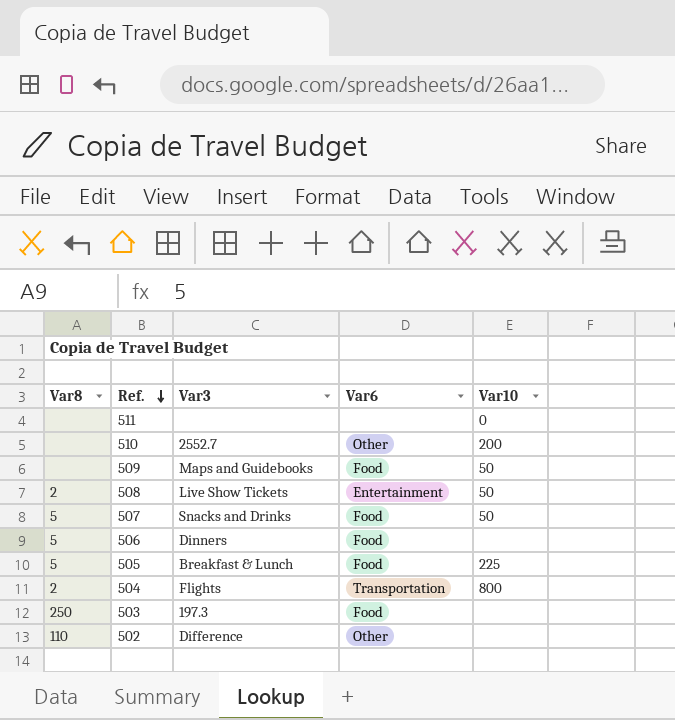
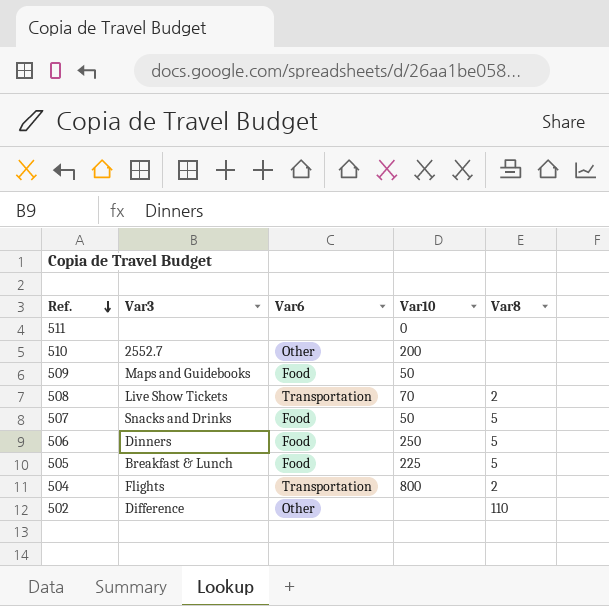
column Var8 | position: 1 -> 5
row 503: 250 | 197.3 | Food | none -> none
508 | Var6: Entertainment -> Transportation
508 | Var10: 50 -> 70
506 | Var10: none -> 250

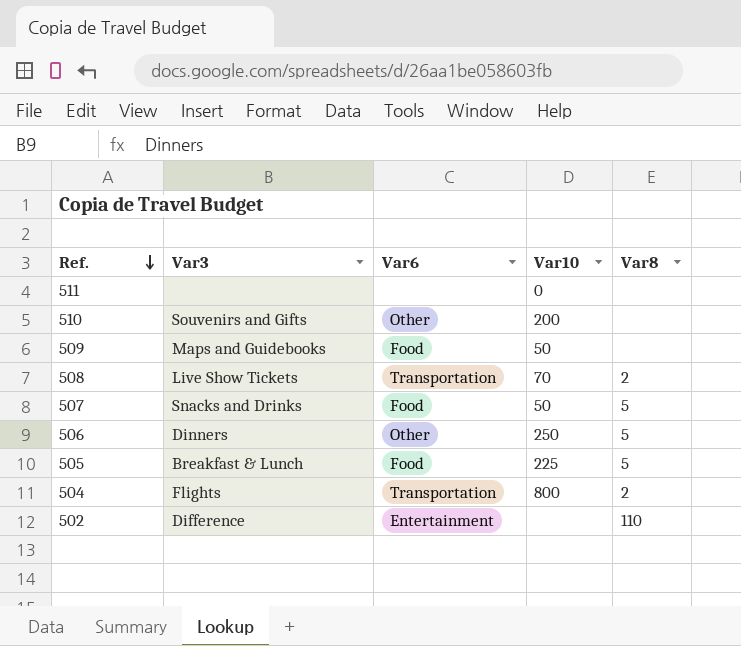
510 | Var3: 2552.7 -> Souvenirs and Gifts
506 | Var6: Food -> Other
502 | Var6: Other -> Entertainment

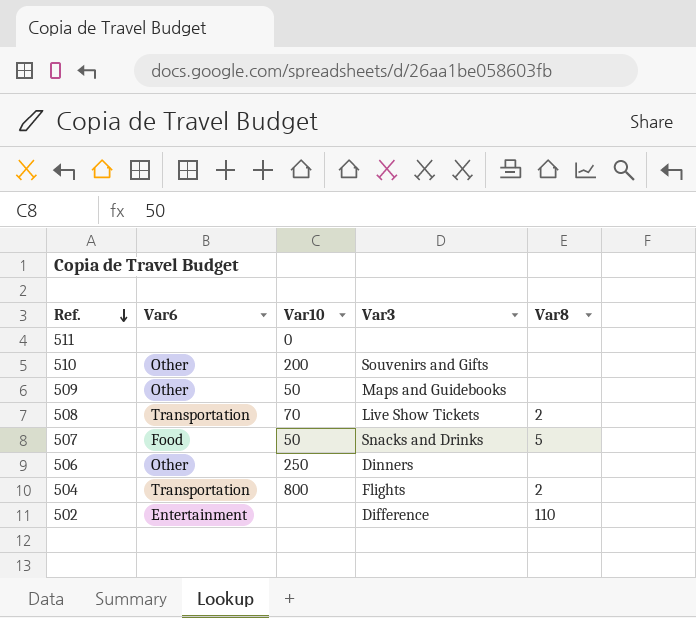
column Var3 | position: 2 -> 4
row 505: Breakfast & Lunch | Food | 225 | 5 -> none
509 | Var6: Food -> Other
506 | Var8: 5 -> none

